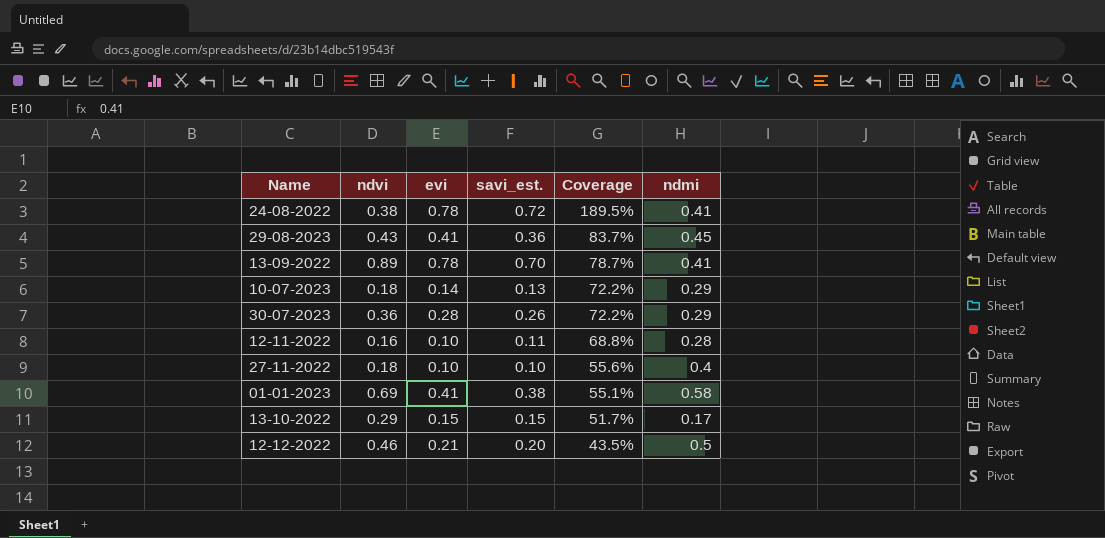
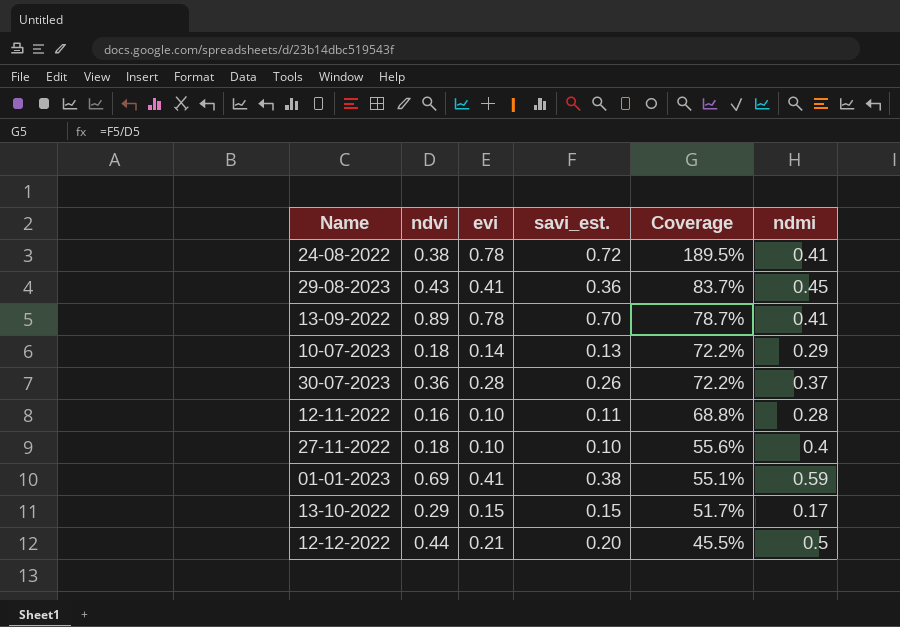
30-07-2023 | ndmi: 0.29 -> 0.37
01-01-2023 | ndmi: 0.58 -> 0.59
12-12-2022 | ndvi: 0.46 -> 0.44
12-12-2022 | Coverage: 43.5% -> 45.5%

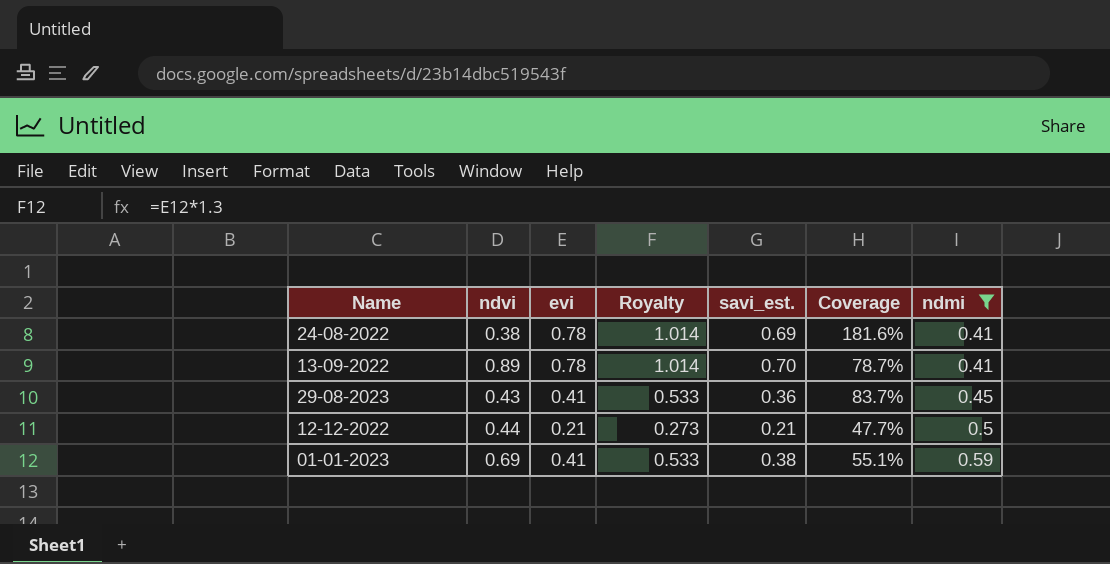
filter: none -> ndmi >= 0.41
row order: Coverage descending -> ndmi ascending
column Royalty | formula: none -> [evi] * 1.3
24-08-2022 | savi_est.: 0.72 -> 0.69
24-08-2022 | Coverage: 189.5% -> 181.6%
12-12-2022 | savi_est.: 0.20 -> 0.21
12-12-2022 | Coverage: 45.5% -> 47.7%

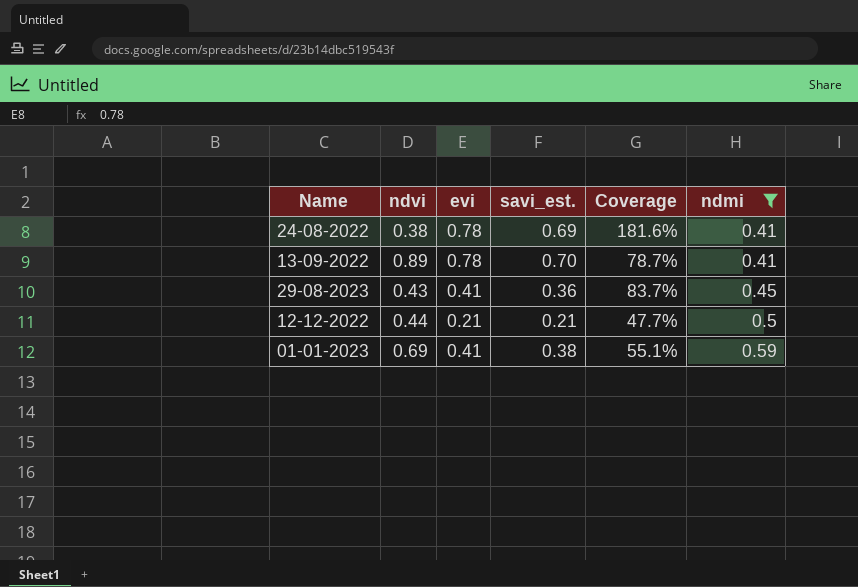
column Royalty | formula: [evi] * 1.3 -> none

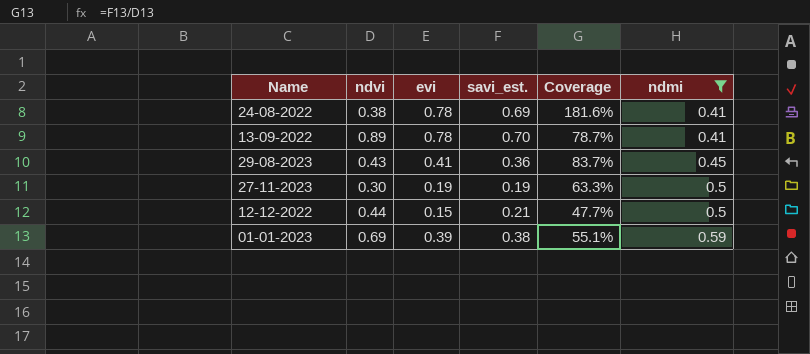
row 27-11-2023: none -> 0.30 | 0.19 | 0.19 | 63.3% | 0.5
12-12-2022 | evi: 0.21 -> 0.15
01-01-2023 | evi: 0.41 -> 0.39

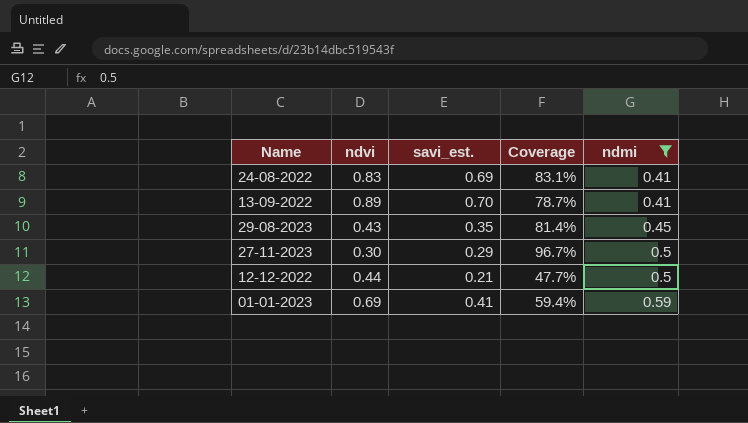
column evi | position: 3 -> none
24-08-2022 | ndvi: 0.38 -> 0.83
24-08-2022 | Coverage: 181.6% -> 83.1%
29-08-2023 | savi_est.: 0.36 -> 0.35
29-08-2023 | Coverage: 83.7% -> 81.4%
27-11-2023 | savi_est.: 0.19 -> 0.29
27-11-2023 | Coverage: 63.3% -> 96.7%
01-01-2023 | savi_est.: 0.38 -> 0.41
01-01-2023 | Coverage: 55.1% -> 59.4%

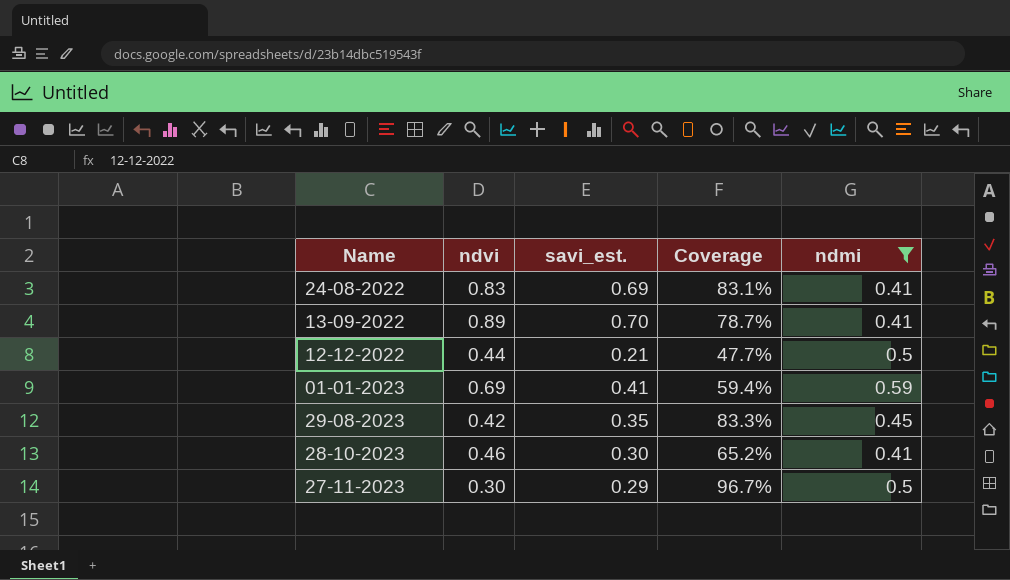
row order: ndmi ascending -> Name ascending
29-08-2023 | ndvi: 0.43 -> 0.42
29-08-2023 | Coverage: 81.4% -> 83.3%
row 28-10-2023: none -> 0.46 | 0.30 | 65.2% | 0.41

